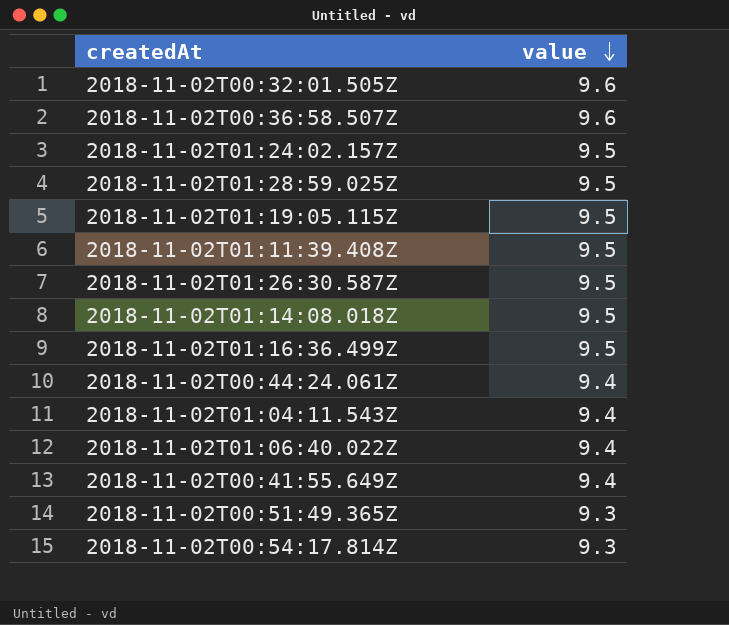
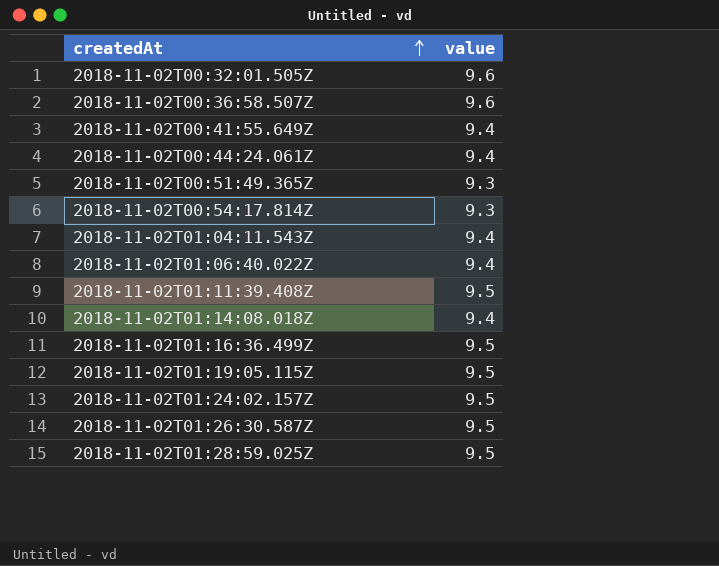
row order: value descending -> createdAt ascending
2018-11-02T01:14:08.018Z | value: 9.5 -> 9.4

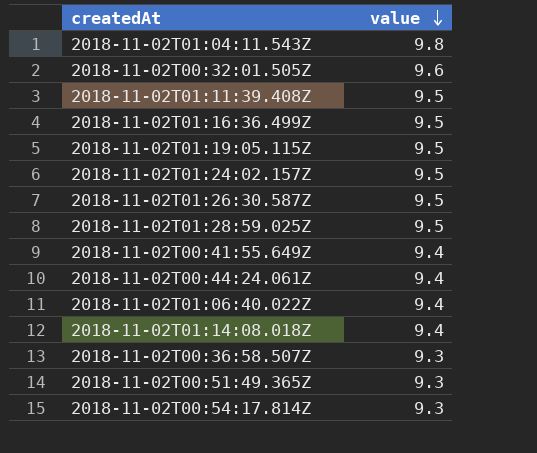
row order: createdAt ascending -> value descending
2018-11-02T01:04:11.543Z | value: 9.4 -> 9.8
2018-11-02T00:36:58.507Z | value: 9.6 -> 9.3

